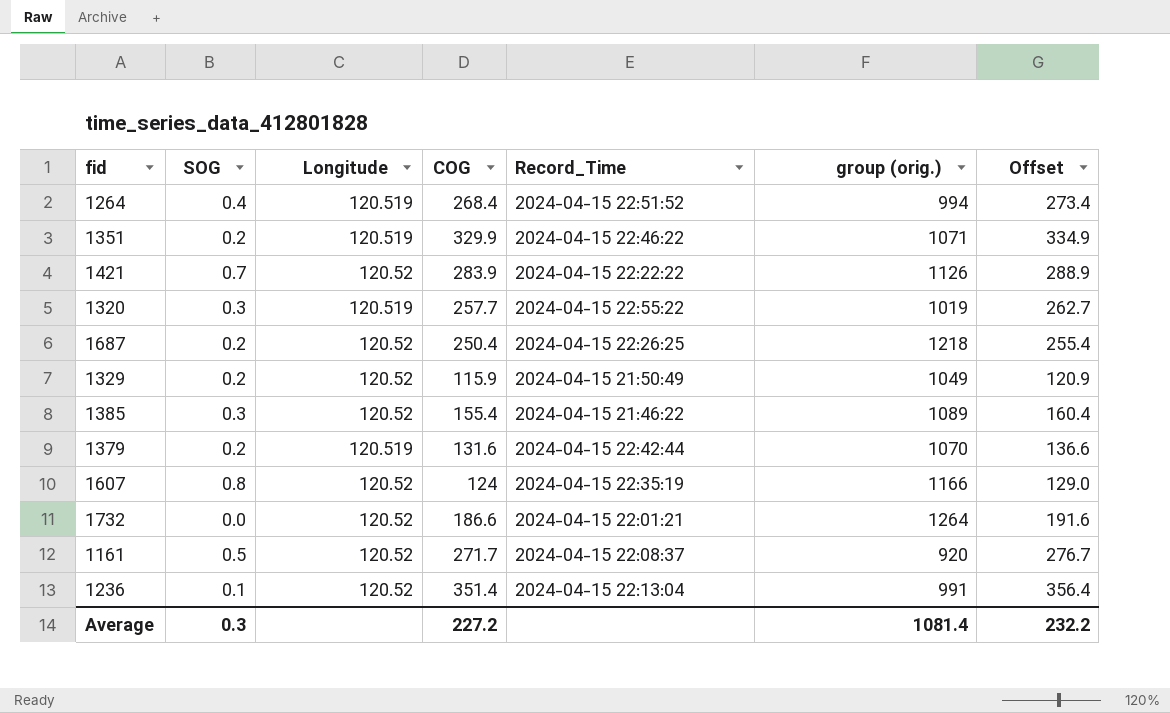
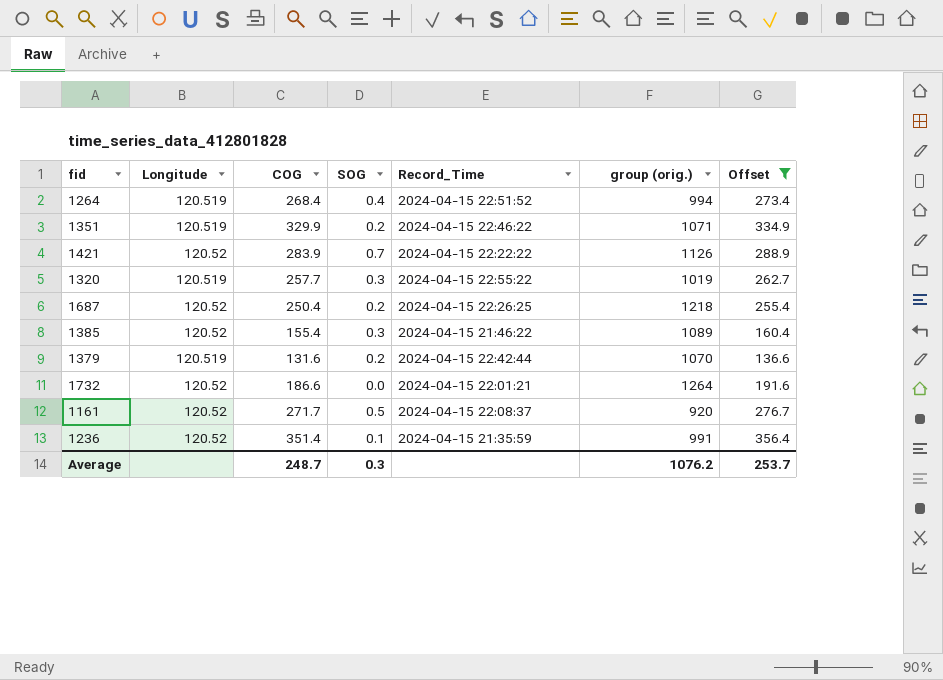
filter: none -> Offset >= 136.6
column SOG | position: 2 -> 4
1236 | Record_Time: 2024-04-15 22:13:04 -> 2024-04-15 21:35:59
Average | COG: 227.2 -> 248.7
Average | group (orig.): 1081.4 -> 1076.2
Average | Offset: 232.2 -> 253.7

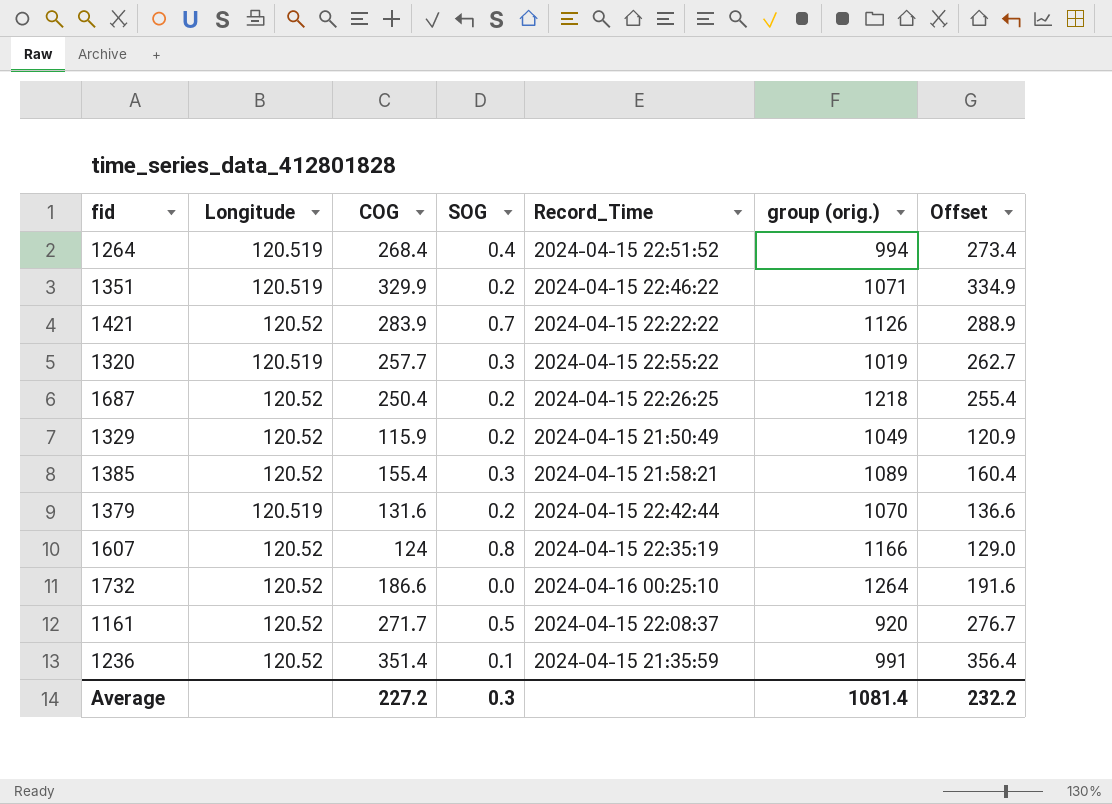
filter: Offset >= 136.6 -> none
1385 | Record_Time: 2024-04-15 21:46:22 -> 2024-04-15 21:58:21
1732 | Record_Time: 2024-04-15 22:01:21 -> 2024-04-16 00:25:10
Average | COG: 248.7 -> 227.2
Average | group (orig.): 1076.2 -> 1081.4
Average | Offset: 253.7 -> 232.2

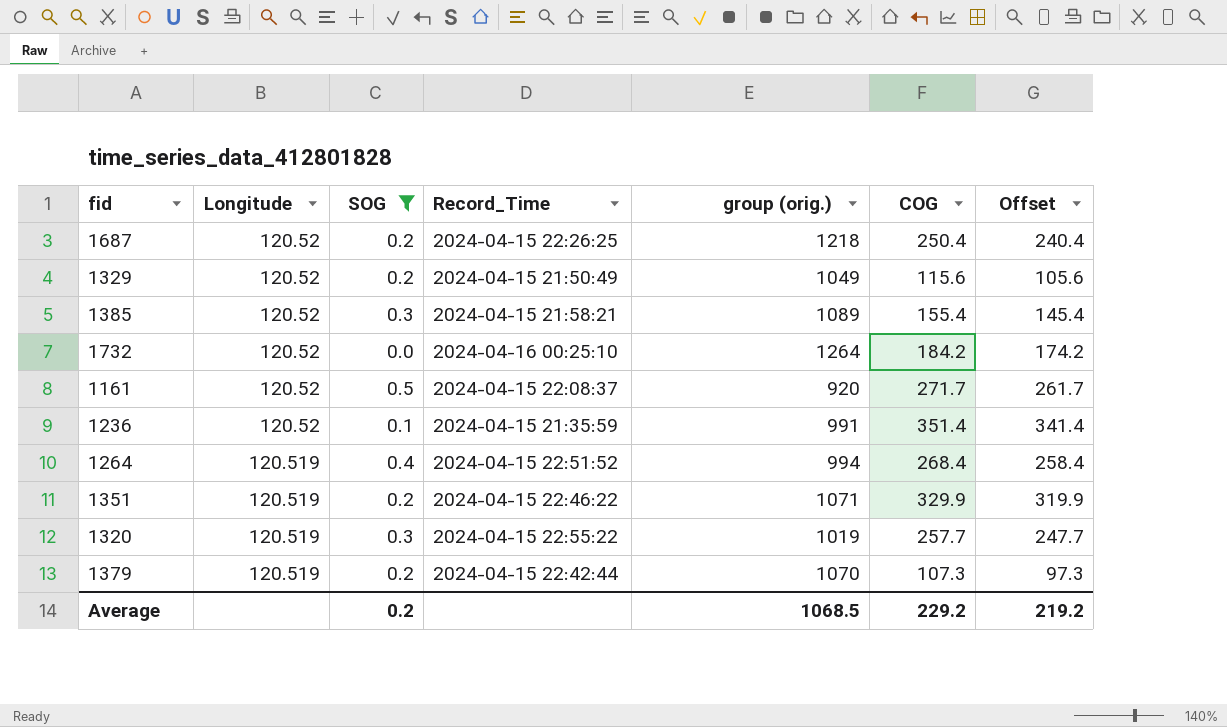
filter: none -> SOG <= 0.5
row order: none -> Longitude descending
column COG | position: 3 -> 6
column Offset | formula: [COG] + 5 -> [COG] - 10
1329 | COG: 115.9 -> 115.6
1732 | COG: 186.6 -> 184.2
1379 | COG: 131.6 -> 107.3
Average | SOG: 0.3 -> 0.2
Average | group (orig.): 1081.4 -> 1068.5
Average | COG: 227.2 -> 229.2
Average | Offset: 232.2 -> 219.2

